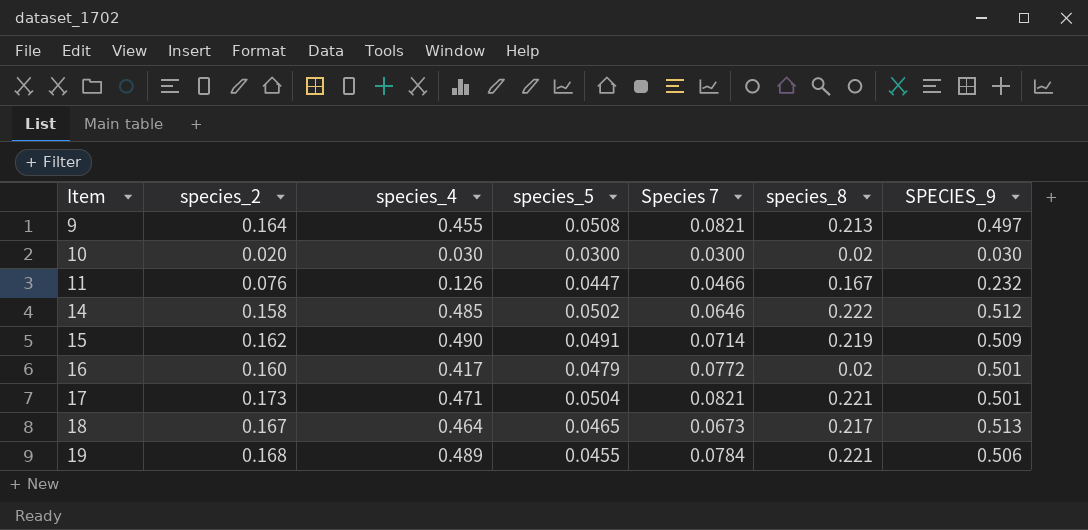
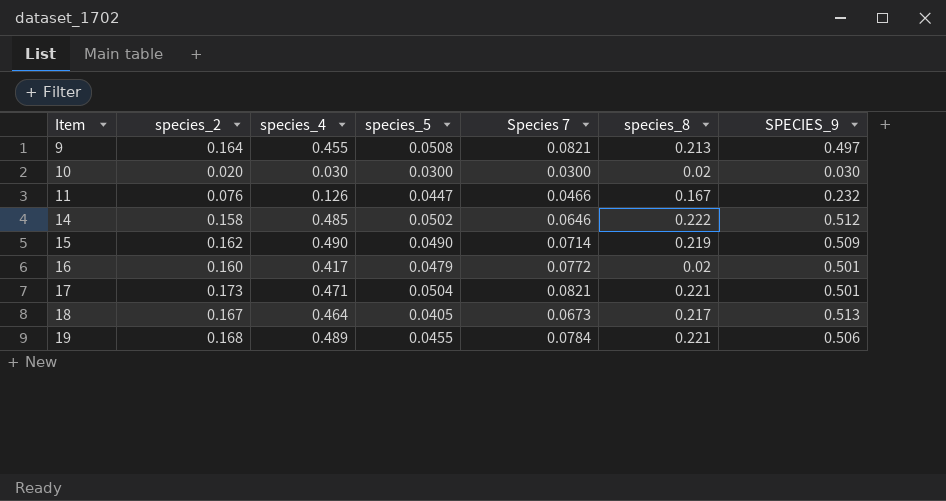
15 | species_5: 0.0491 -> 0.0490
18 | species_5: 0.0465 -> 0.0405

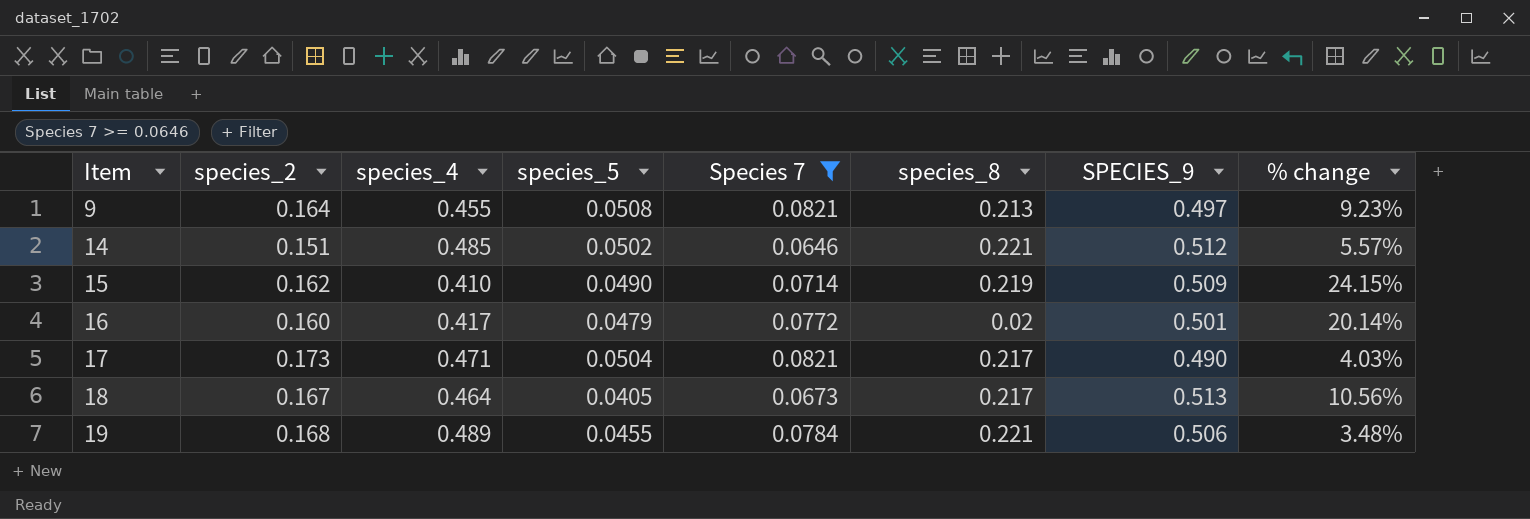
filter: none -> Species 7 >= 0.0646
column % change | formula: none -> ([SPECIES_9] - [species_4]) / [species_4]
14 | species_2: 0.158 -> 0.151
14 | species_8: 0.222 -> 0.221
15 | species_4: 0.490 -> 0.410
17 | species_8: 0.221 -> 0.217
17 | SPECIES_9: 0.501 -> 0.490

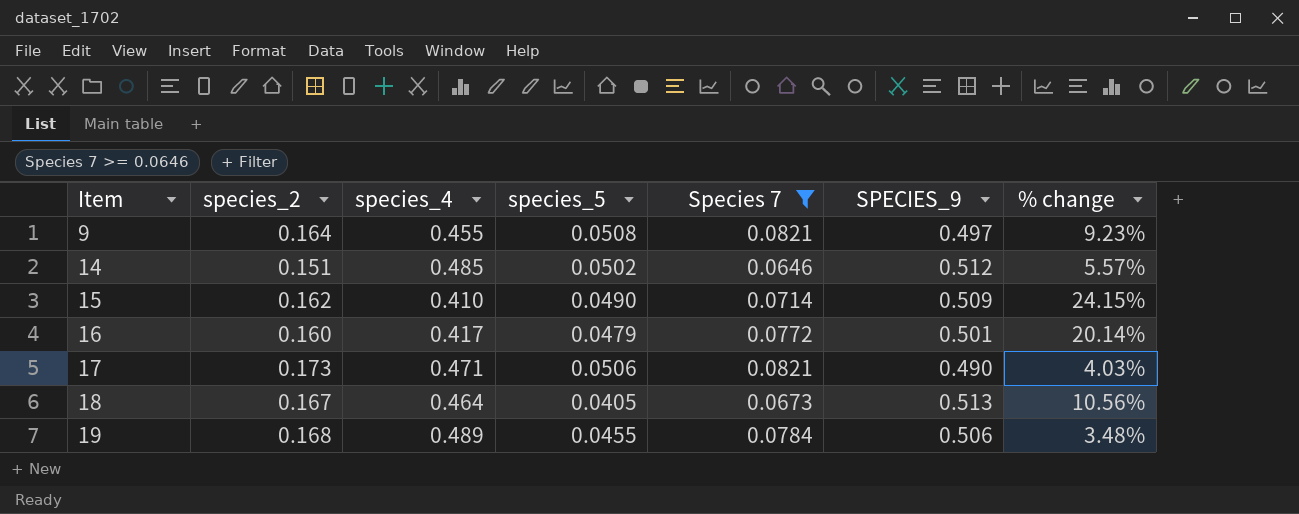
column species_8 | position: 6 -> none
17 | species_5: 0.0504 -> 0.0506

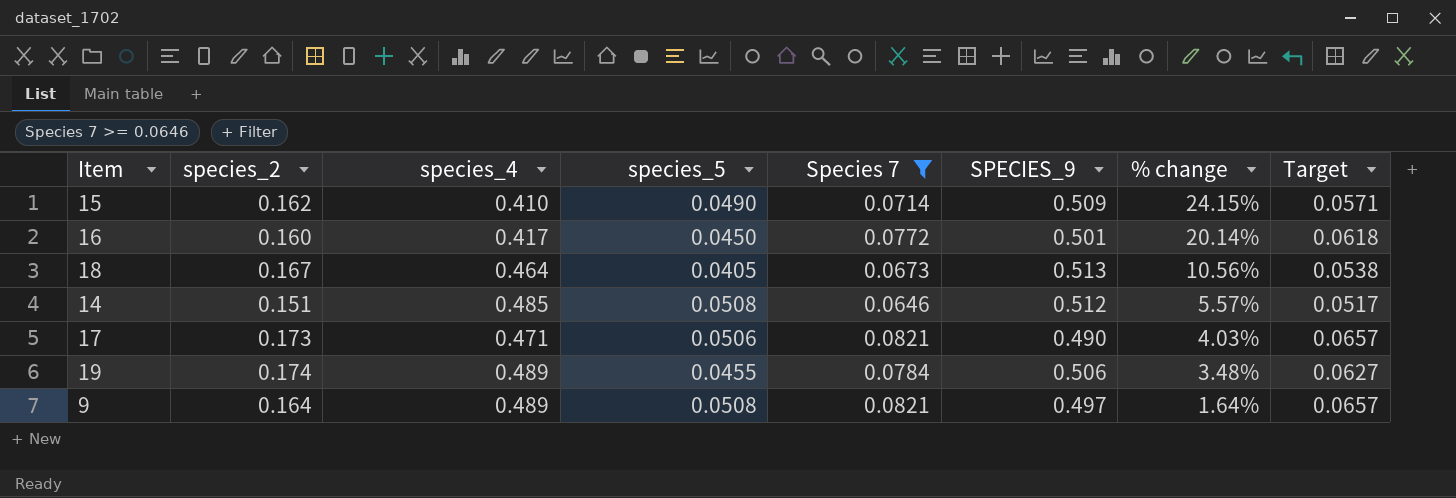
row order: Item ascending -> % change descending
column Target | formula: none -> [Species 7] * 0.8
16 | species_5: 0.0479 -> 0.0450
14 | species_5: 0.0502 -> 0.0508
19 | species_2: 0.168 -> 0.174
9 | species_4: 0.455 -> 0.489
9 | % change: 9.23% -> 1.64%

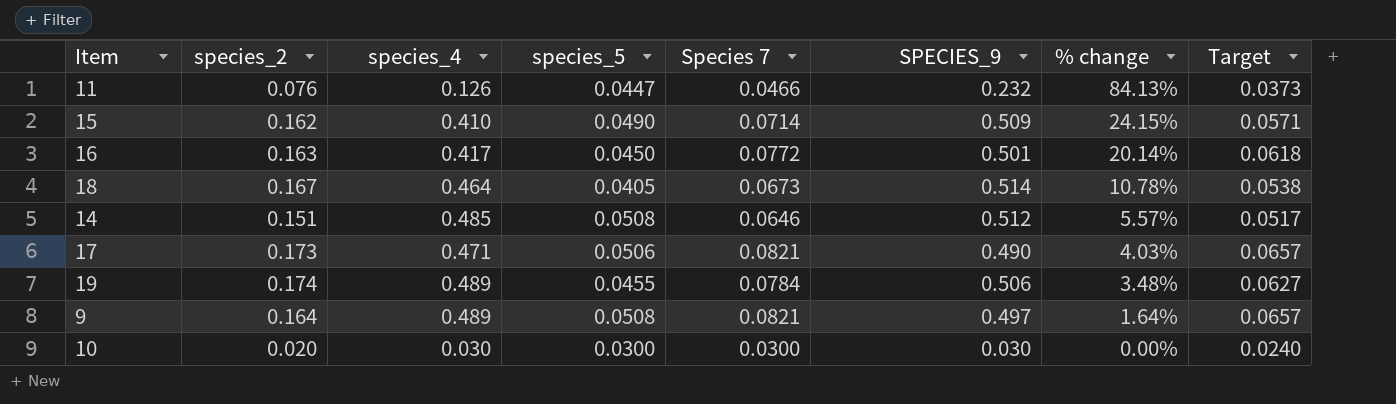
filter: Species 7 >= 0.0646 -> none
16 | species_2: 0.160 -> 0.163
18 | SPECIES_9: 0.513 -> 0.514
18 | % change: 10.56% -> 10.78%

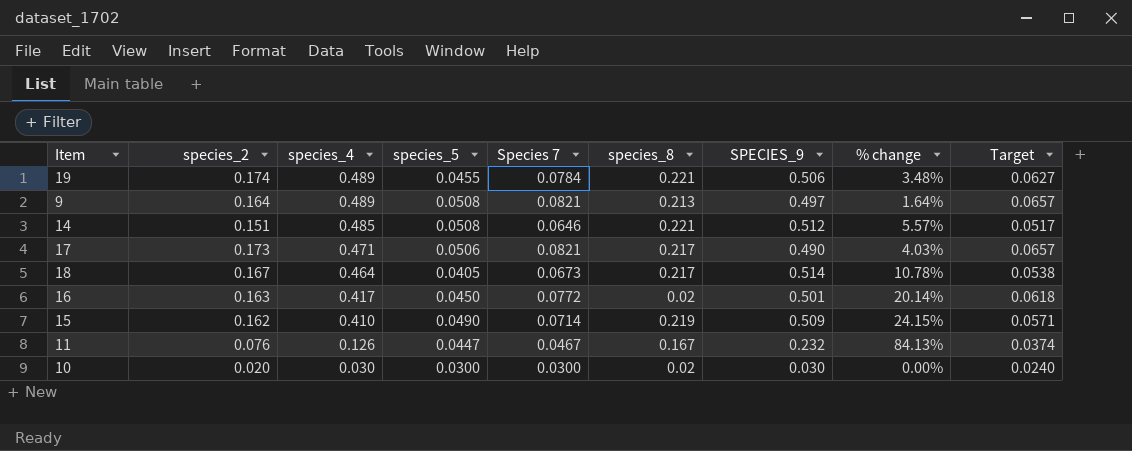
row order: % change descending -> species_4 descending
column species_8 | position: none -> 6
11 | Species 7: 0.0466 -> 0.0467
11 | Target: 0.0373 -> 0.0374

